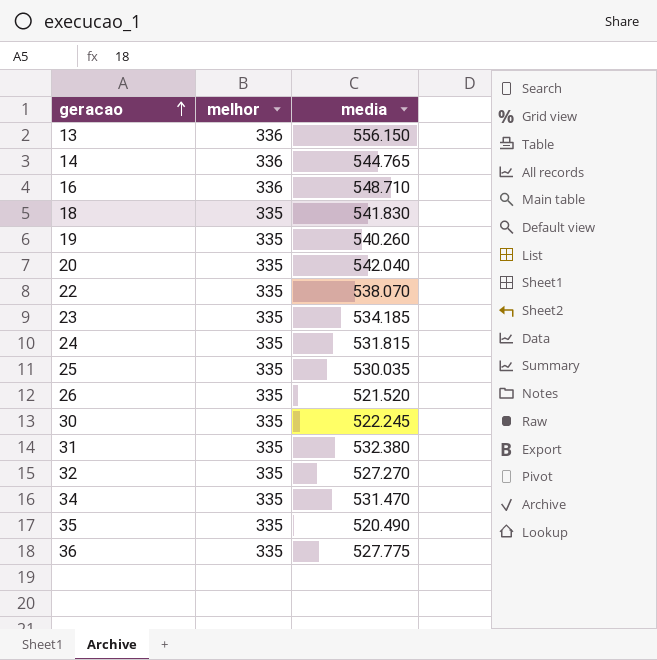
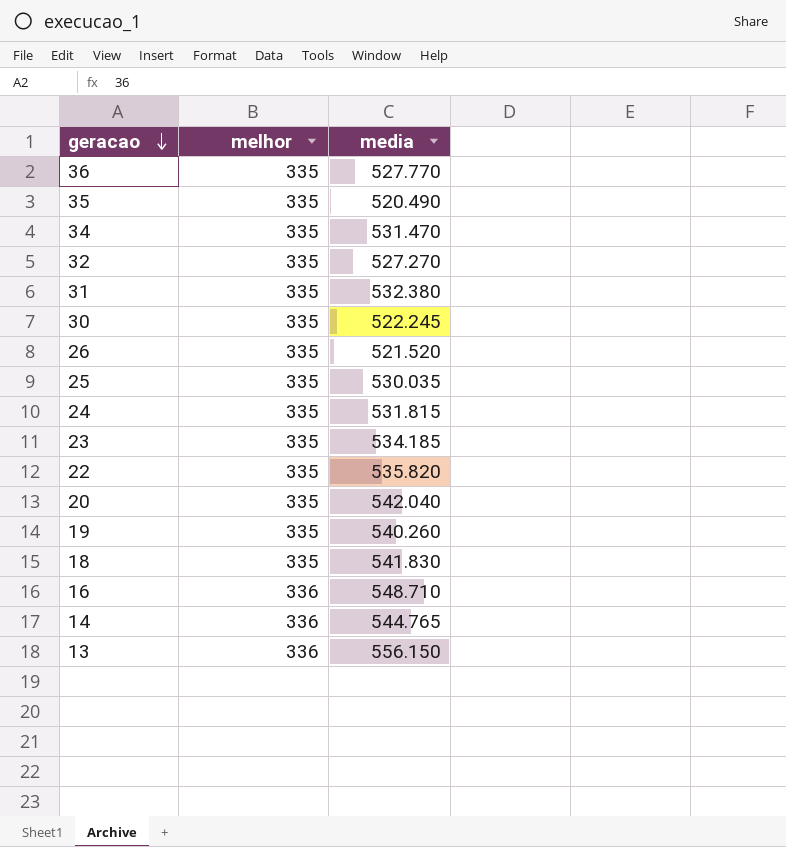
row order: geracao ascending -> geracao descending
36 | media: 527.775 -> 527.770
22 | media: 538.070 -> 535.820

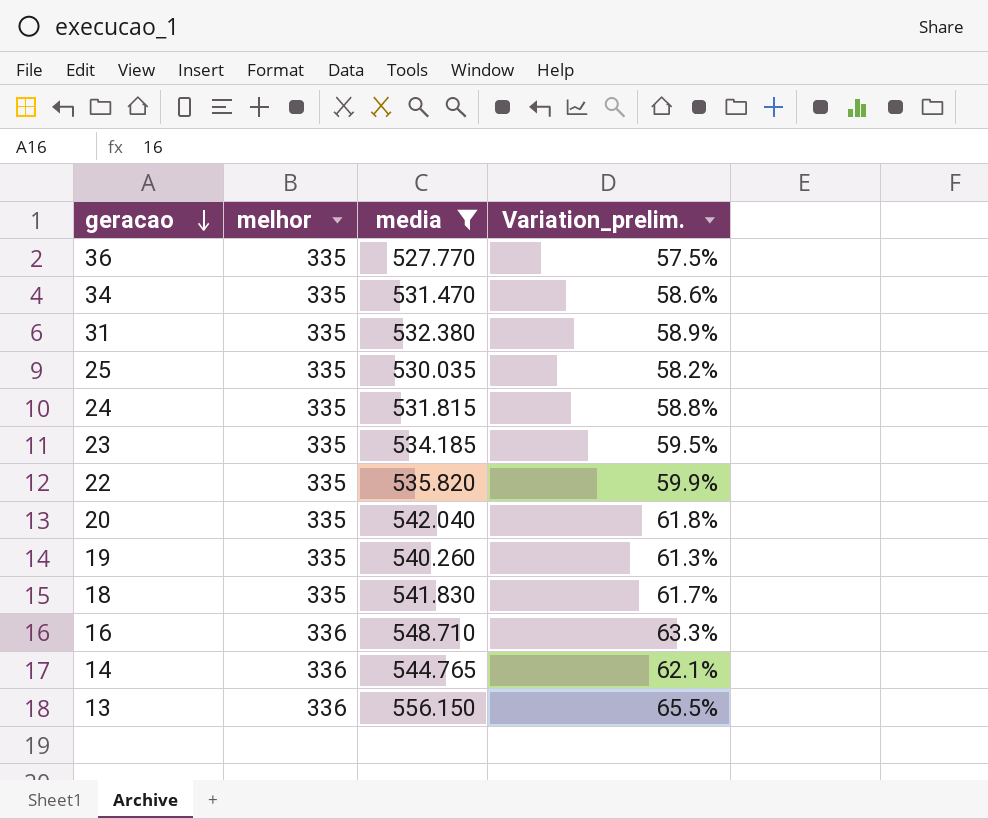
filter: none -> media >= 527.770
column Variation_prelim. | formula: none -> ([media] - [melhor]) / [melhor]

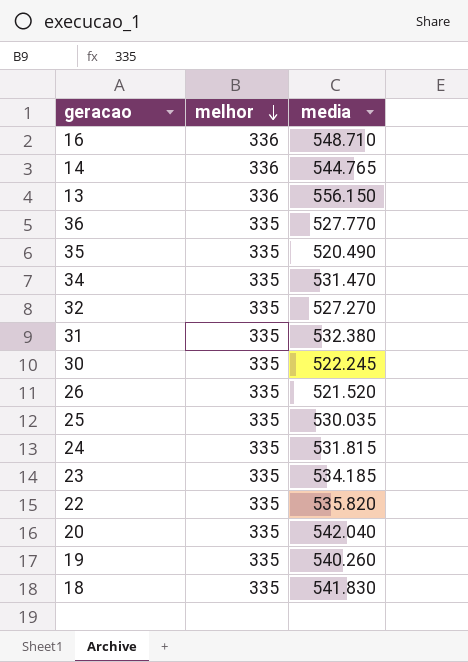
filter: media >= 527.770 -> none
row order: geracao descending -> melhor descending
column Variation_prelim. | formula: ([media] - [melhor]) / [melhor] -> none

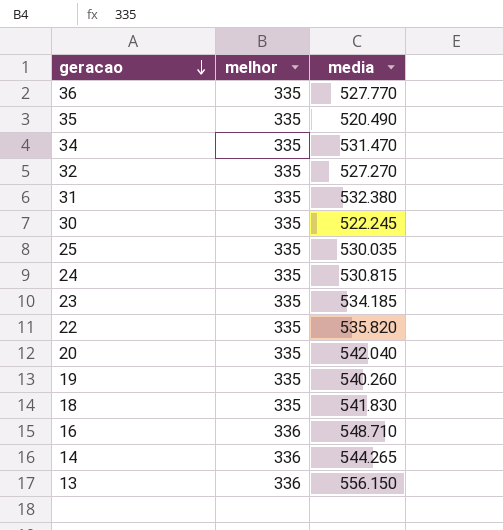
row order: melhor descending -> geracao descending
row 26: 335 | 521.520 -> none
24 | media: 531.815 -> 530.815
14 | media: 544.765 -> 544.265

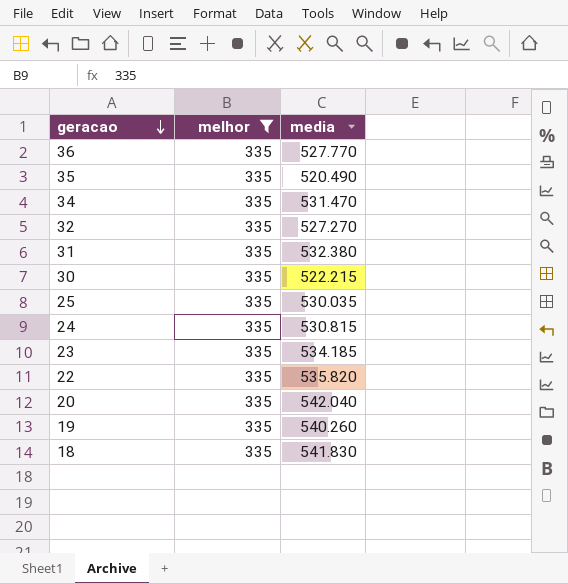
filter: none -> melhor = 335
30 | media: 522.245 -> 522.215

